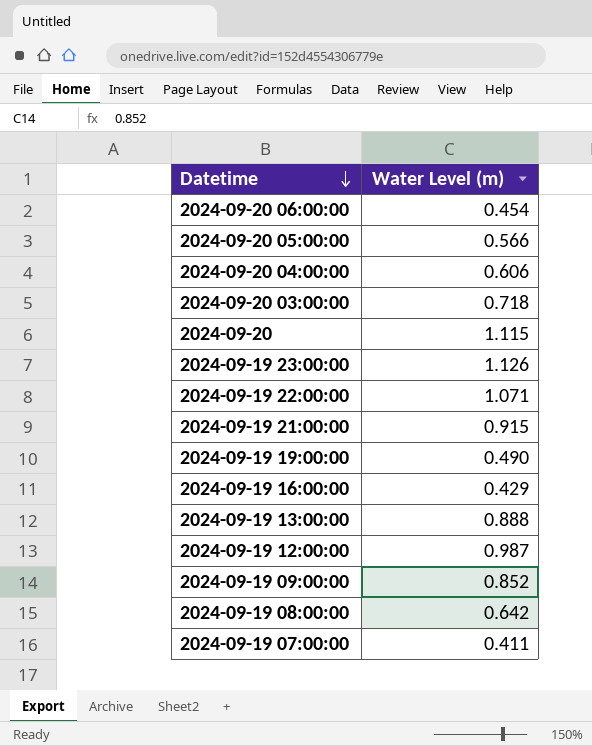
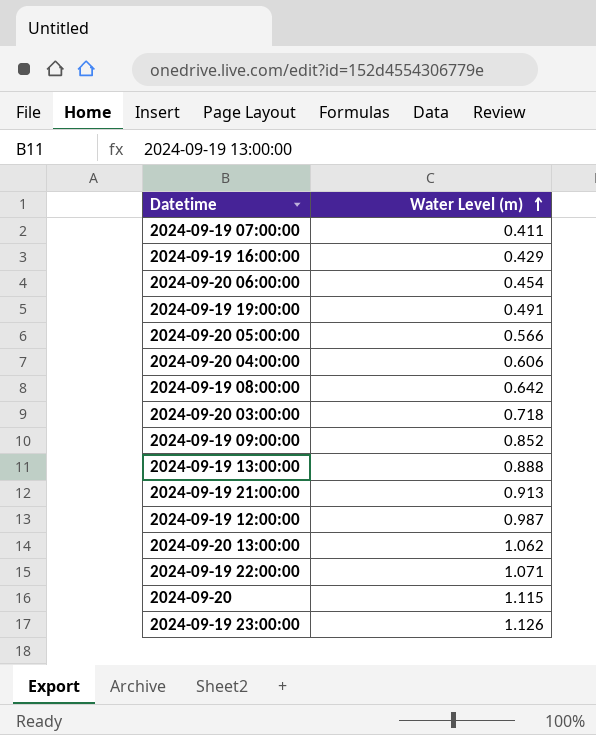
row order: Datetime descending -> Water Level (m) ascending
2024-09-19 19:00:00 | Water Level (m): 0.490 -> 0.491
2024-09-19 21:00:00 | Water Level (m): 0.915 -> 0.913
row 2024-09-20 13:00:00: none -> 1.062

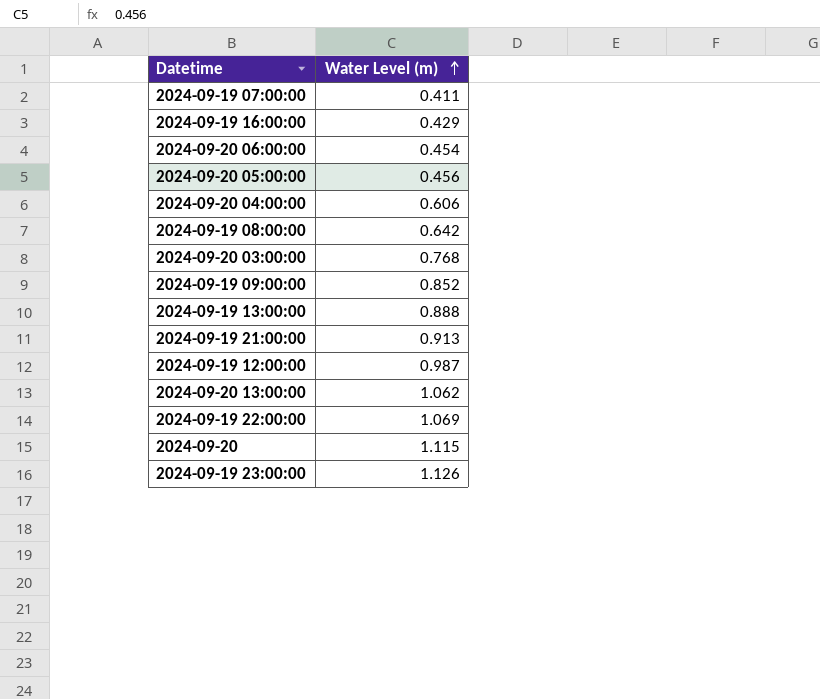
row 2024-09-19 19:00:00: 0.491 -> none
2024-09-20 05:00:00 | Water Level (m): 0.566 -> 0.456
2024-09-20 03:00:00 | Water Level (m): 0.718 -> 0.768
2024-09-19 22:00:00 | Water Level (m): 1.071 -> 1.069

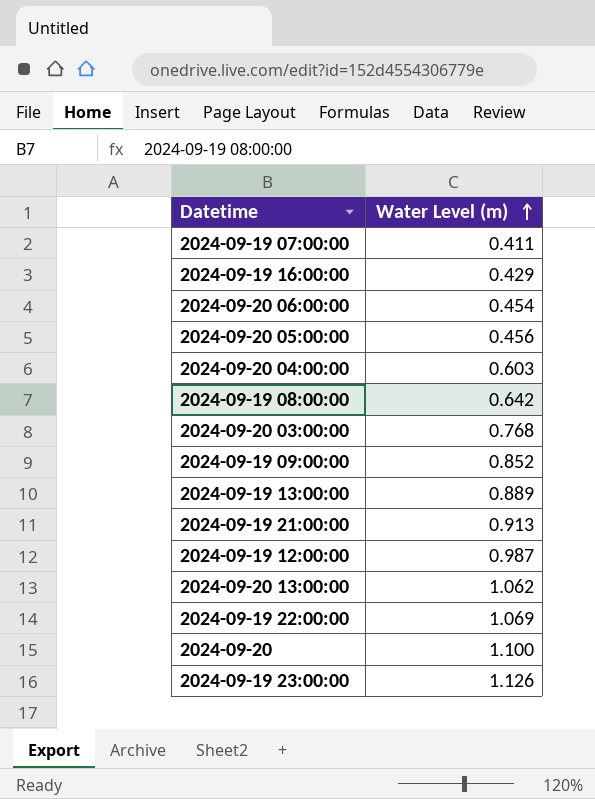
2024-09-20 04:00:00 | Water Level (m): 0.606 -> 0.603
2024-09-19 13:00:00 | Water Level (m): 0.888 -> 0.889
2024-09-20 | Water Level (m): 1.115 -> 1.100

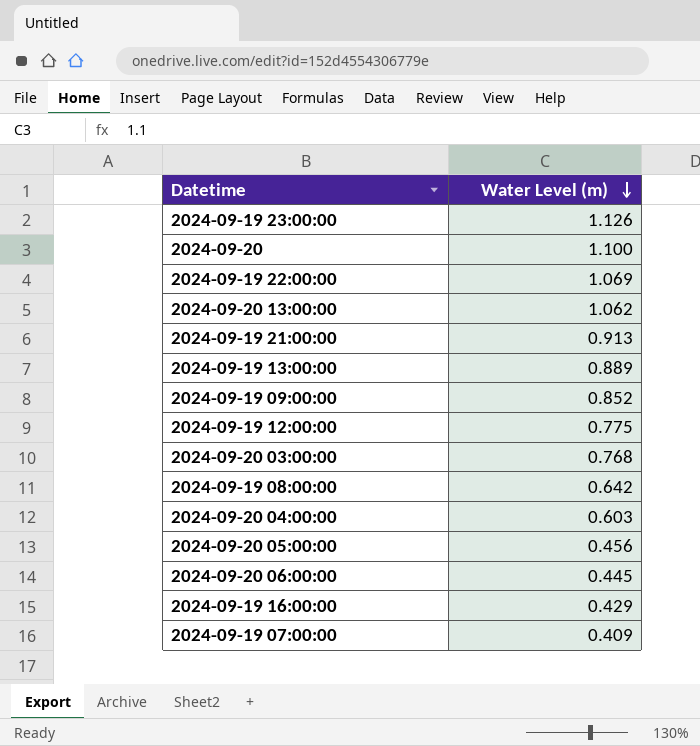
row order: Water Level (m) ascending -> Water Level (m) descending
2024-09-19 12:00:00 | Water Level (m): 0.987 -> 0.775
2024-09-20 06:00:00 | Water Level (m): 0.454 -> 0.445
2024-09-19 07:00:00 | Water Level (m): 0.411 -> 0.409

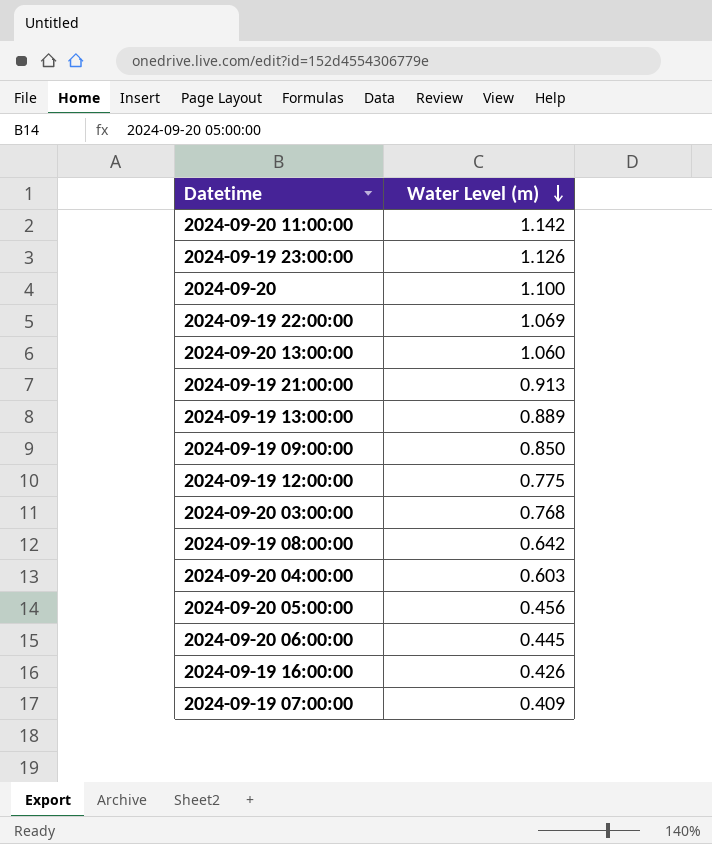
row 2024-09-20 11:00:00: none -> 1.142
2024-09-20 13:00:00 | Water Level (m): 1.062 -> 1.060
2024-09-19 09:00:00 | Water Level (m): 0.852 -> 0.850
2024-09-19 16:00:00 | Water Level (m): 0.429 -> 0.426

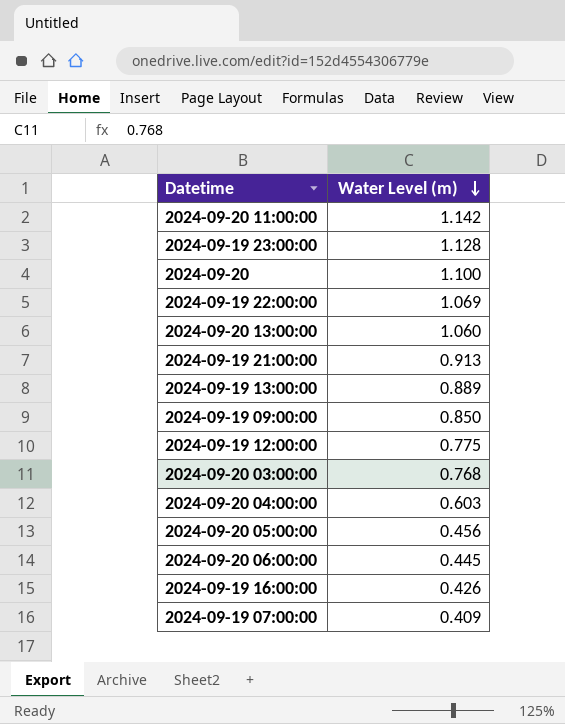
row 2024-09-19 08:00:00: 0.642 -> none
2024-09-19 23:00:00 | Water Level (m): 1.126 -> 1.128

